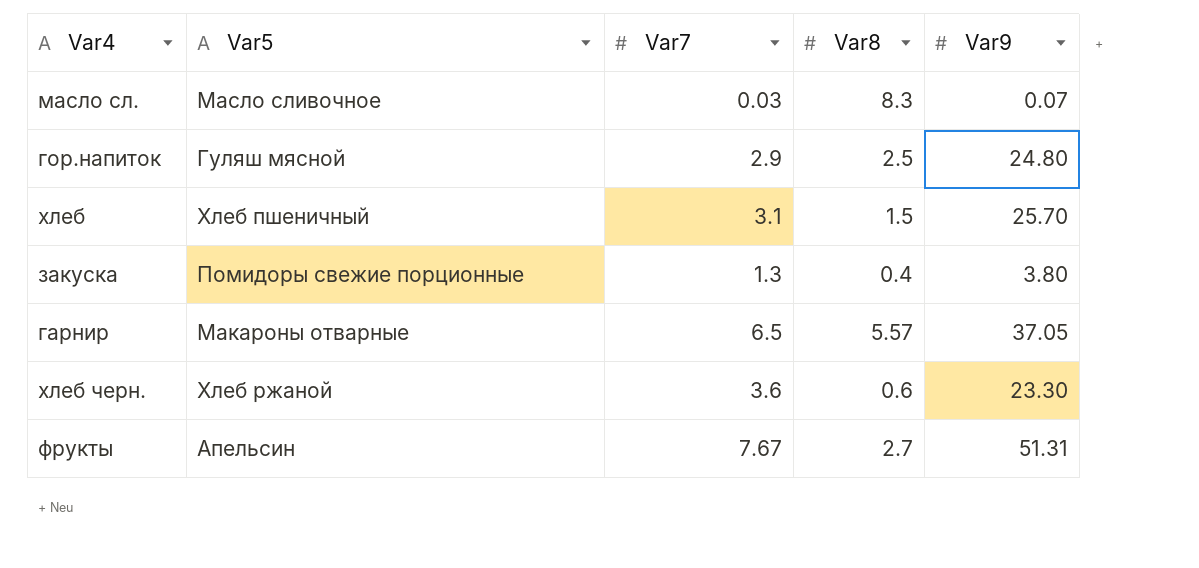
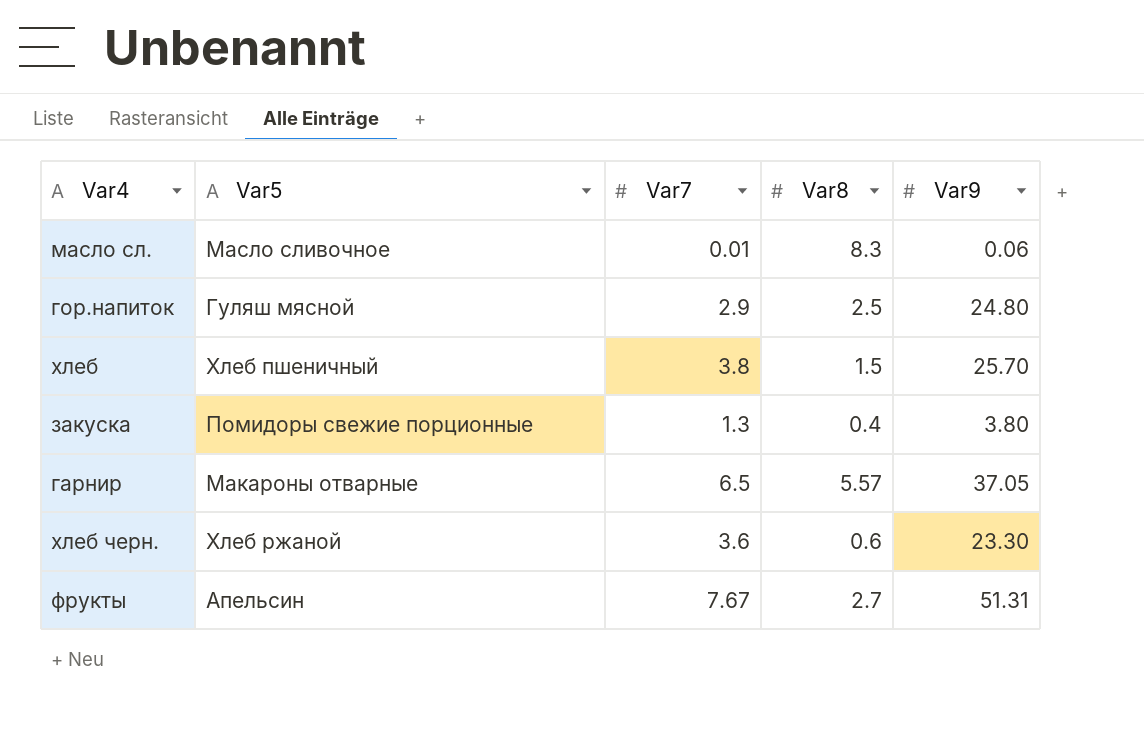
масло сл. | Var7: 0.03 -> 0.01
масло сл. | Var9: 0.07 -> 0.06
хлеб | Var7: 3.1 -> 3.8

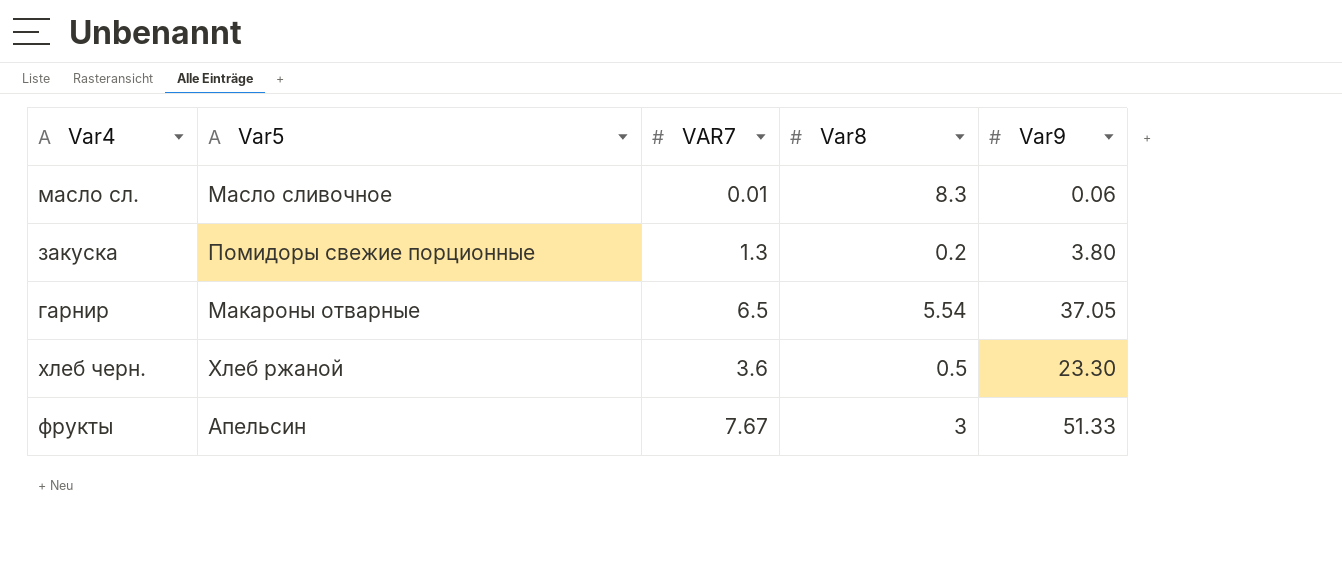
column name: Var7 -> VAR7
row гор.напиток: Гуляш мясной | 2.9 | 2.5 | 24.80 -> none
row хлеб: Хлеб пшеничный | 3.8 | 1.5 | 25.70 -> none
закуска | Var8: 0.4 -> 0.2
гарнир | Var8: 5.57 -> 5.54
хлеб черн. | Var8: 0.6 -> 0.5
фрукты | Var8: 2.7 -> 3
фрукты | Var9: 51.31 -> 51.33

